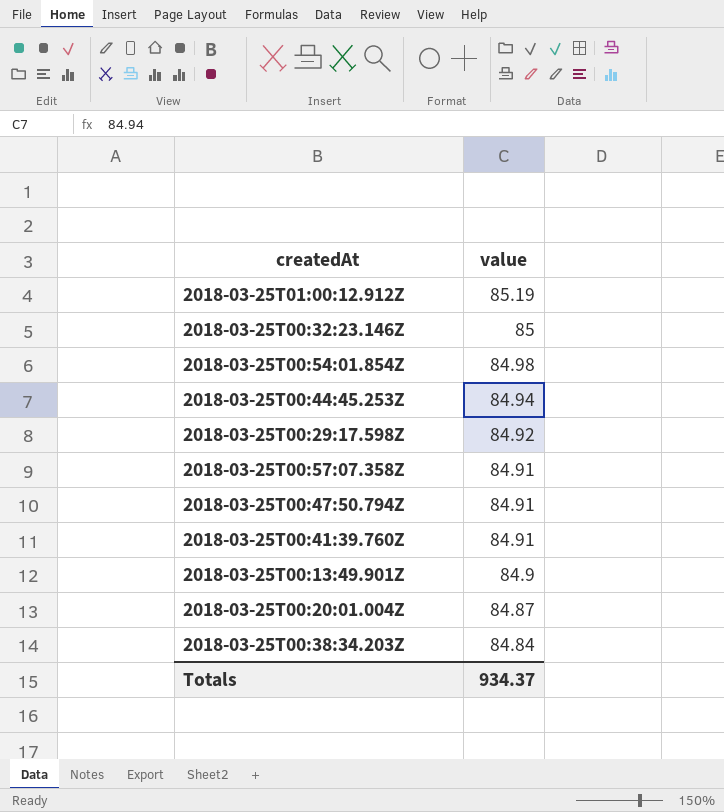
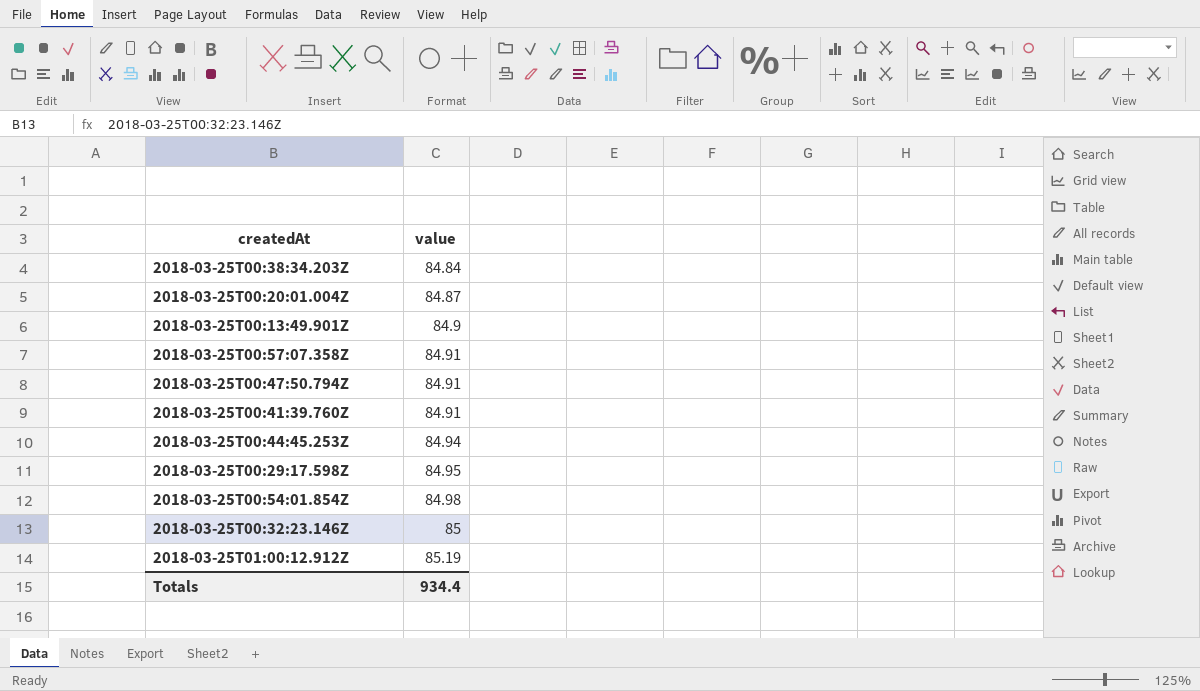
row order: value descending -> value ascending
2018-03-25T00:29:17.598Z | value: 84.92 -> 84.95
Totals | value: 934.37 -> 934.4

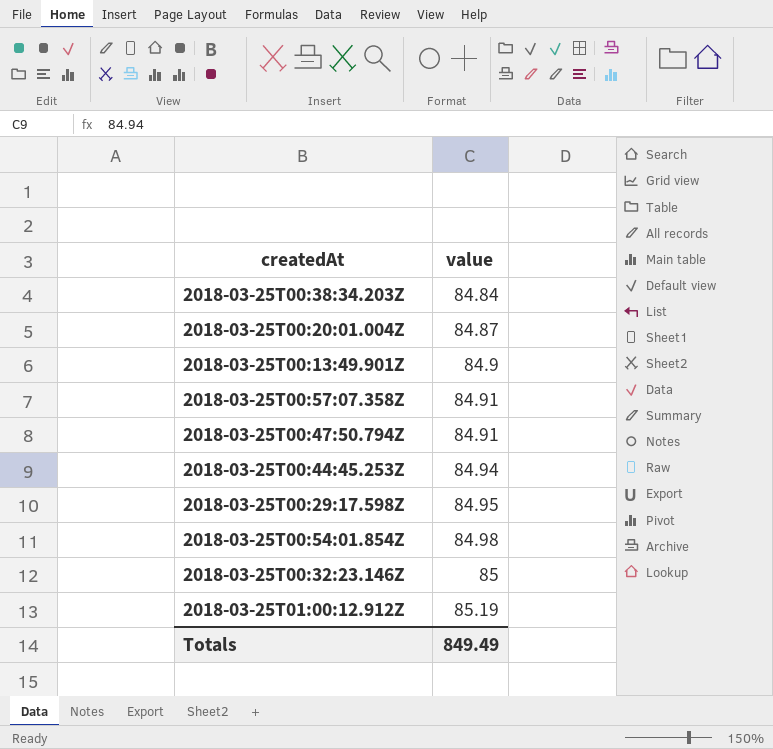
row 2018-03-25T00:41:39.760Z: 84.91 -> none
Totals | value: 934.4 -> 849.49

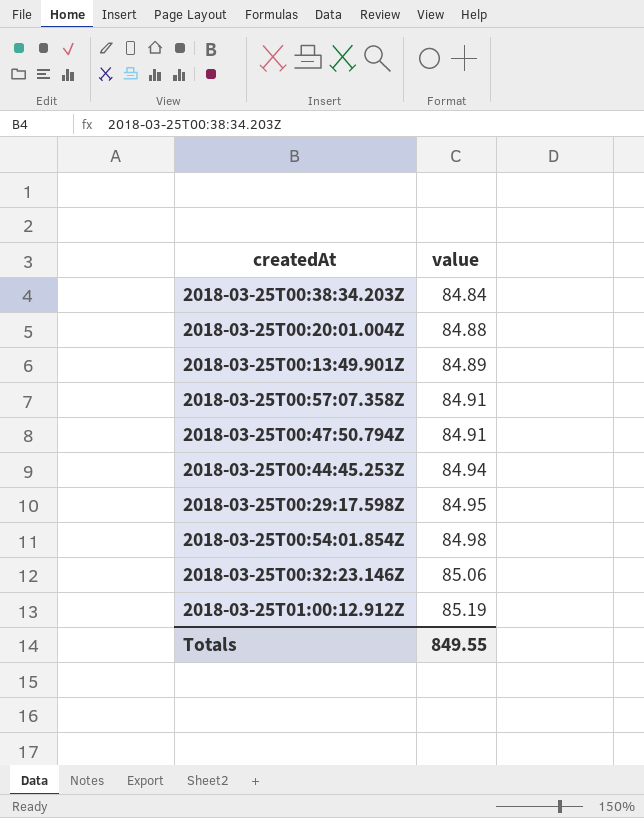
2018-03-25T00:20:01.004Z | value: 84.87 -> 84.88
2018-03-25T00:13:49.901Z | value: 84.9 -> 84.89
2018-03-25T00:32:23.146Z | value: 85 -> 85.06
Totals | value: 849.49 -> 849.55

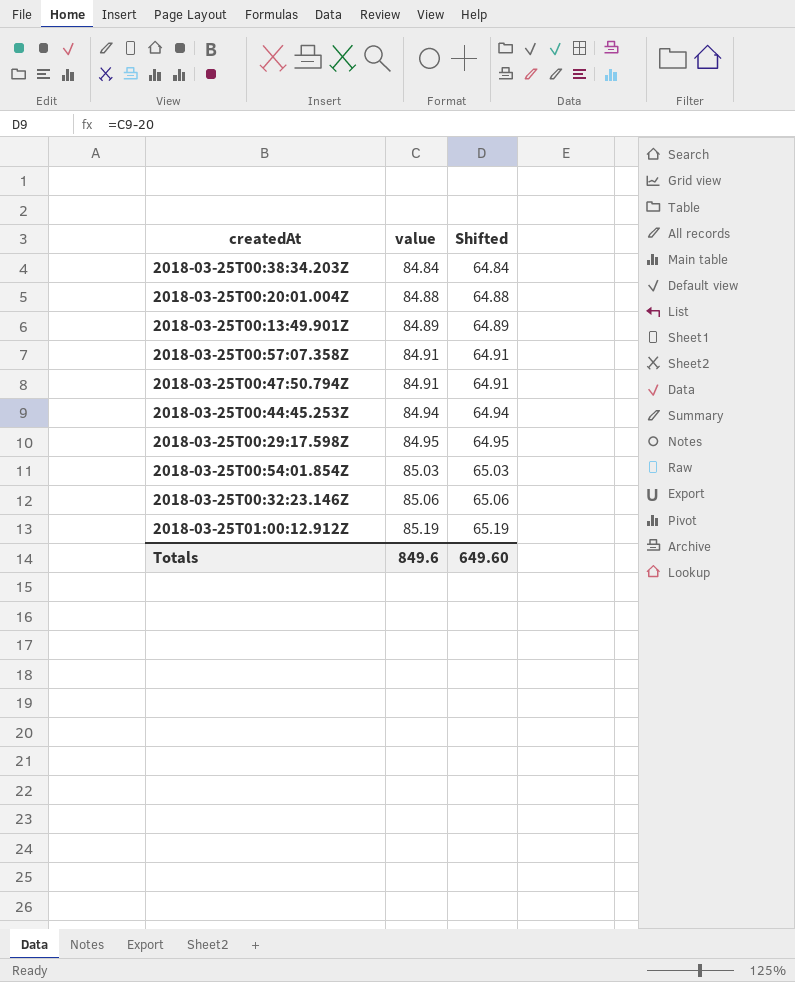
column Shifted | formula: none -> [value] - 20
2018-03-25T00:54:01.854Z | value: 84.98 -> 85.03
Totals | value: 849.55 -> 849.6

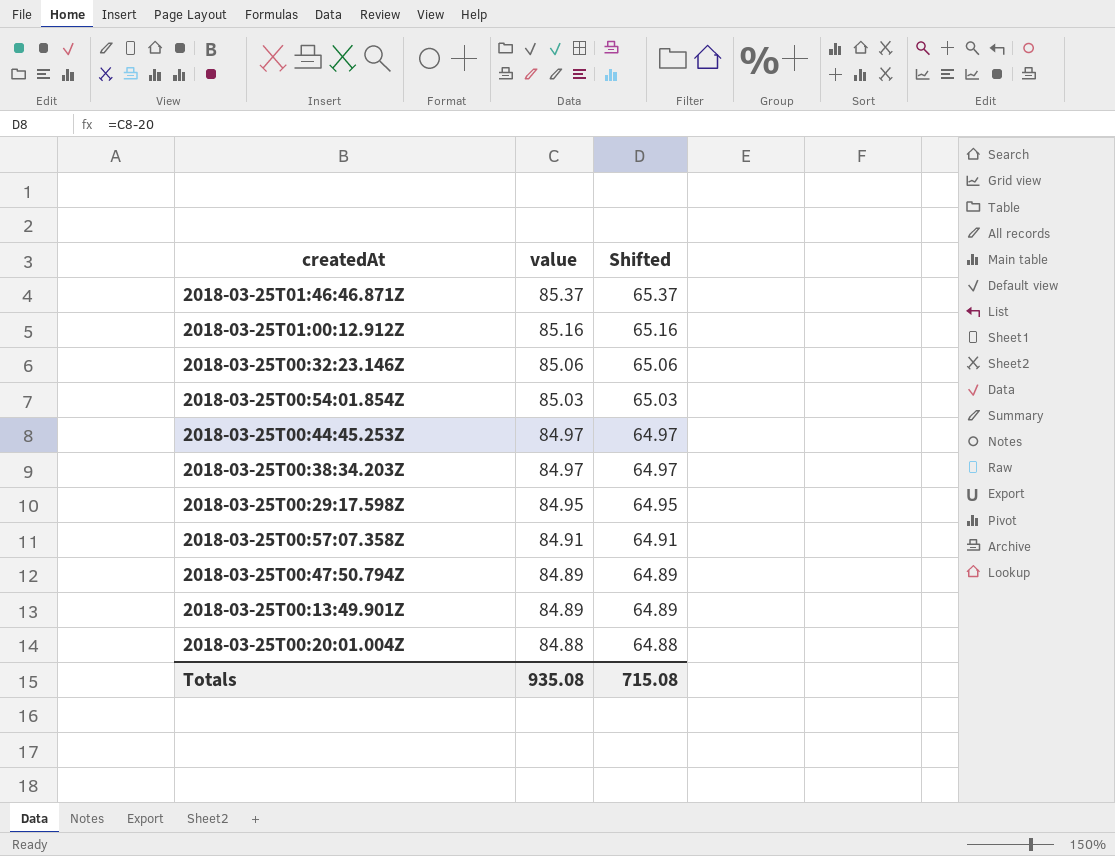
row order: value ascending -> value descending
row 2018-03-25T01:46:46.871Z: none -> 85.37 | 65.37
2018-03-25T01:00:12.912Z | value: 85.19 -> 85.16
2018-03-25T01:00:12.912Z | Shifted: 65.19 -> 65.16
2018-03-25T00:44:45.253Z | value: 84.94 -> 84.97
2018-03-25T00:44:45.253Z | Shifted: 64.94 -> 64.97
2018-03-25T00:38:34.203Z | value: 84.84 -> 84.97
2018-03-25T00:38:34.203Z | Shifted: 64.84 -> 64.97
2018-03-25T00:47:50.794Z | value: 84.91 -> 84.89
2018-03-25T00:47:50.794Z | Shifted: 64.91 -> 64.89
Totals | value: 849.6 -> 935.08
Totals | Shifted: 649.60 -> 715.08

